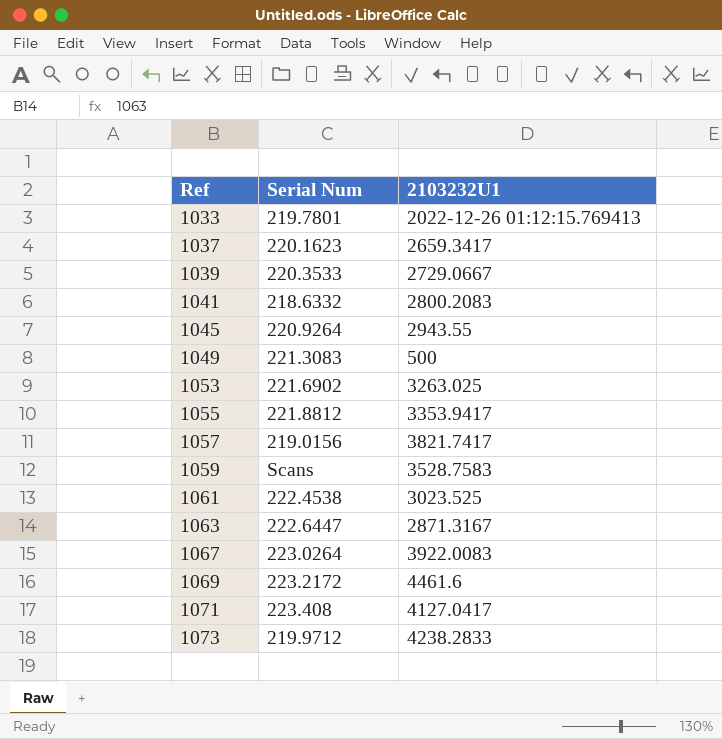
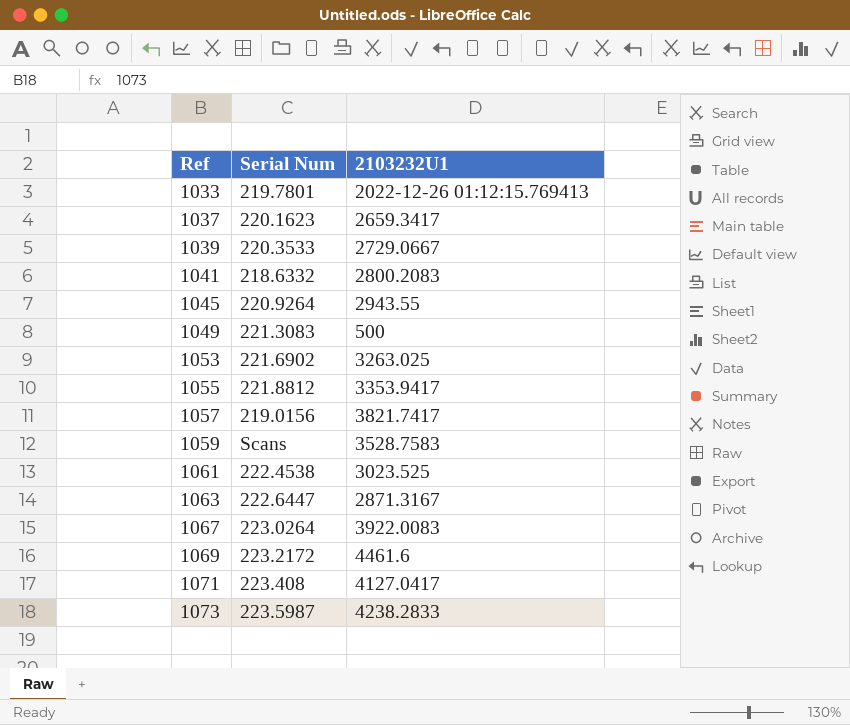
1073 | Serial Num: 219.9712 -> 223.5987

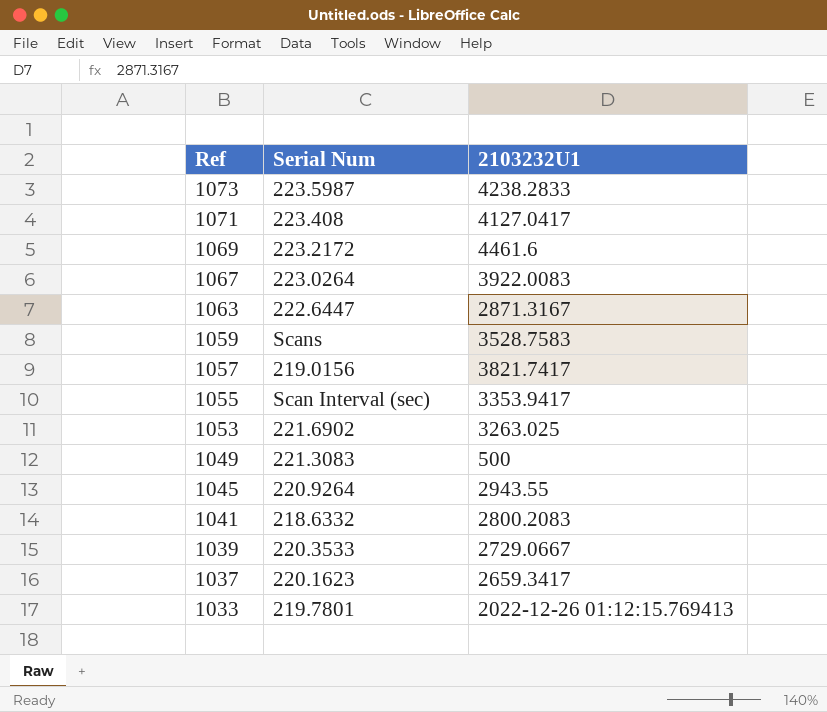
row order: Ref ascending -> Ref descending
row 1061: 222.4538 | 3023.525 -> none
1055 | Serial Num: 221.8812 -> Scan Interval (sec)

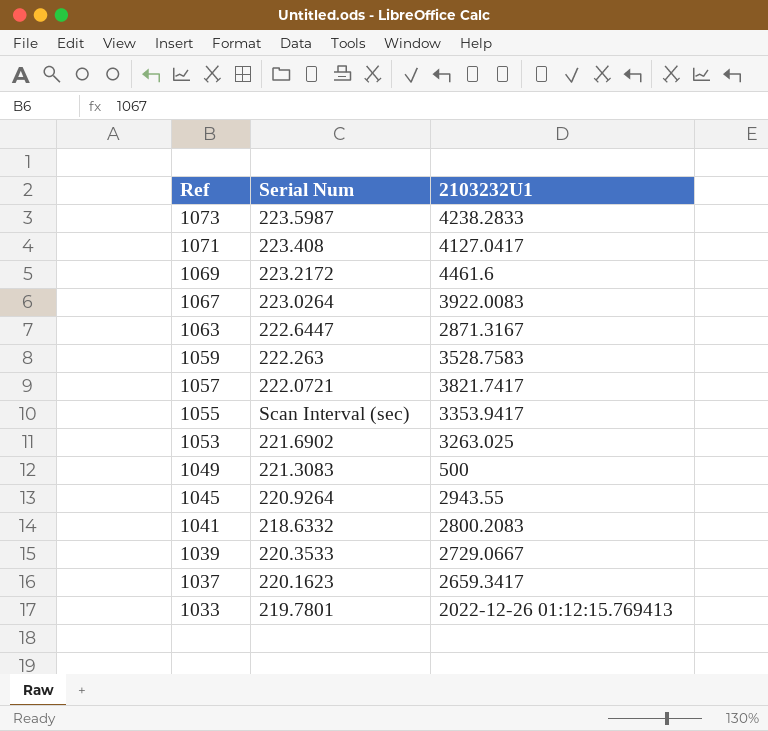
1059 | Serial Num: Scans -> 222.263
1057 | Serial Num: 219.0156 -> 222.0721

